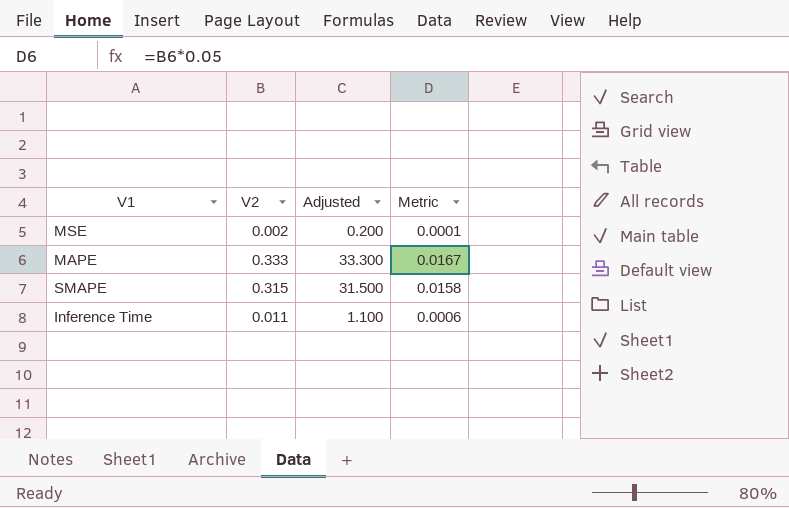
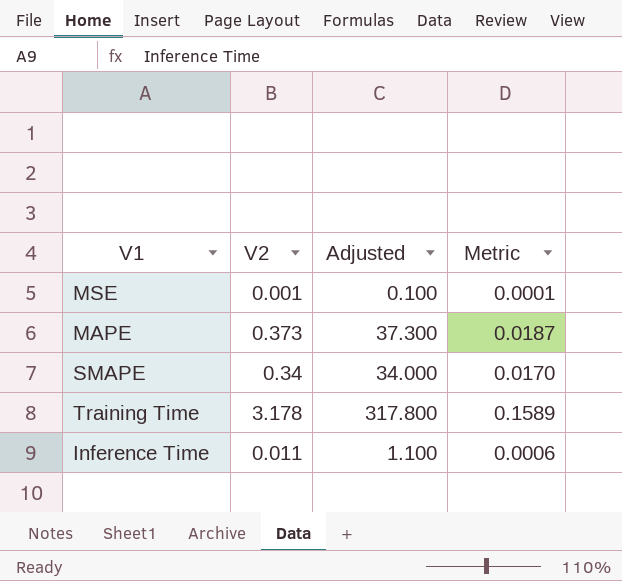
MSE | V2: 0.002 -> 0.001
MSE | Adjusted: 0.200 -> 0.100
MAPE | V2: 0.333 -> 0.373
MAPE | Adjusted: 33.300 -> 37.300
MAPE | Metric: 0.0167 -> 0.0187
SMAPE | V2: 0.315 -> 0.34
SMAPE | Adjusted: 31.500 -> 34.000
SMAPE | Metric: 0.0158 -> 0.0170
row Training Time: none -> 3.178 | 317.800 | 0.1589

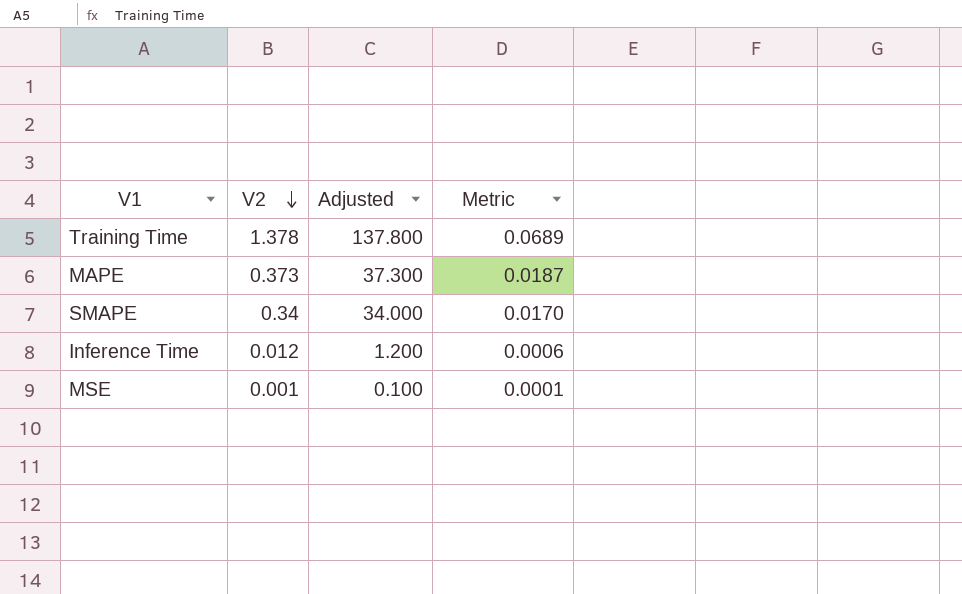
row order: none -> V2 descending
Training Time | V2: 3.178 -> 1.378
Training Time | Adjusted: 317.800 -> 137.800
Training Time | Metric: 0.1589 -> 0.0689
Inference Time | V2: 0.011 -> 0.012
Inference Time | Adjusted: 1.100 -> 1.200

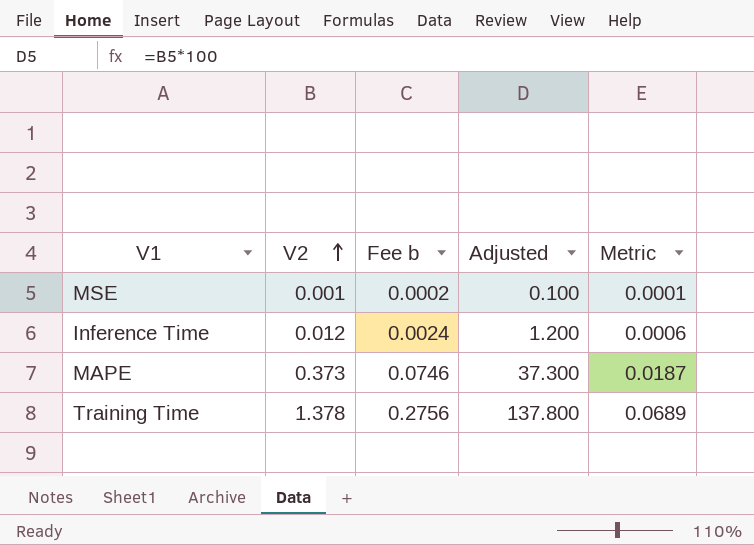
row order: V2 descending -> V2 ascending
column Fee b | formula: none -> [V2] * 0.2
row SMAPE: 0.34 | 34.000 | 0.0170 -> none

